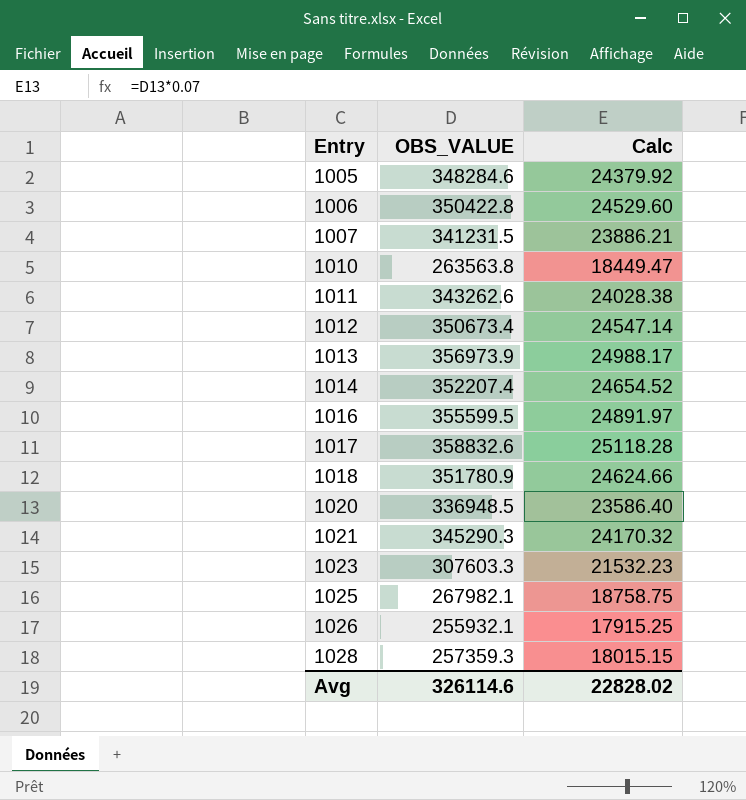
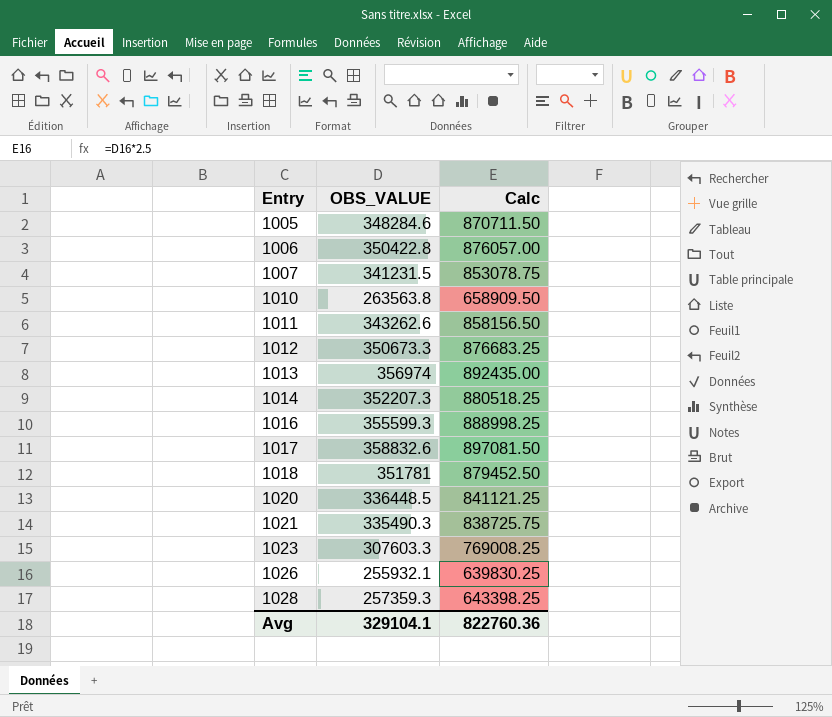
column Calc | formula: [OBS_VALUE] * 0.07 -> [OBS_VALUE] * 2.5
row 1025: 267982.1 | 18758.75 -> none
1012 | OBS_VALUE: 350673.4 -> 350673.3
1013 | OBS_VALUE: 356973.9 -> 356974
1014 | OBS_VALUE: 352207.4 -> 352207.3
1016 | OBS_VALUE: 355599.5 -> 355599.3
1018 | OBS_VALUE: 351780.9 -> 351781
1020 | OBS_VALUE: 336948.5 -> 336448.5
1021 | OBS_VALUE: 345290.3 -> 335490.3
Avg | OBS_VALUE: 326114.6 -> 329104.1
Avg | Calc: 22828.02 -> 822760.36

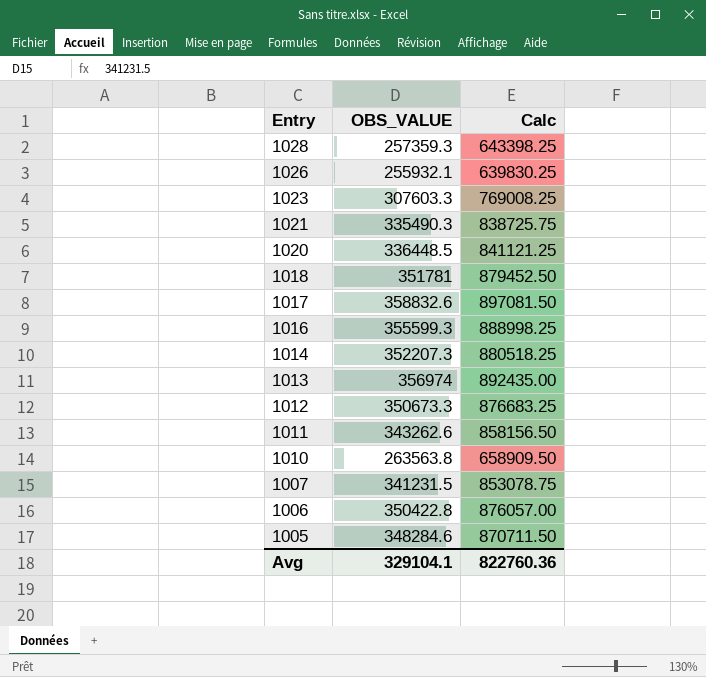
row order: Entry ascending -> Entry descending

